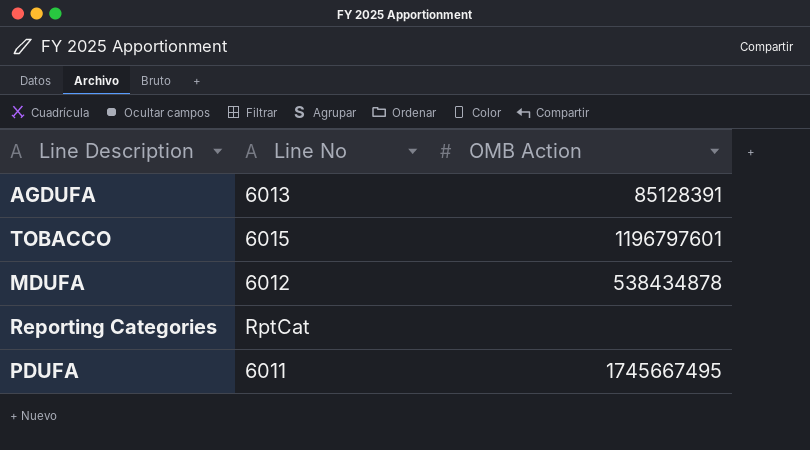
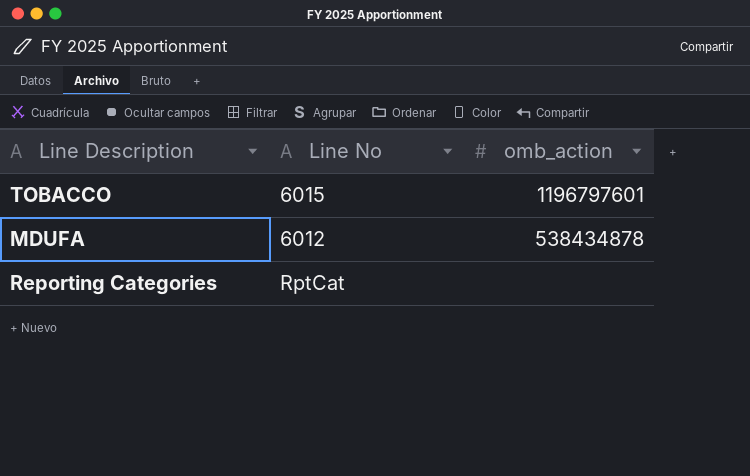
column name: OMB Action -> omb_action
row AGDUFA: 6013 | 85128391 -> none
row PDUFA: 6011 | 1745667495 -> none

